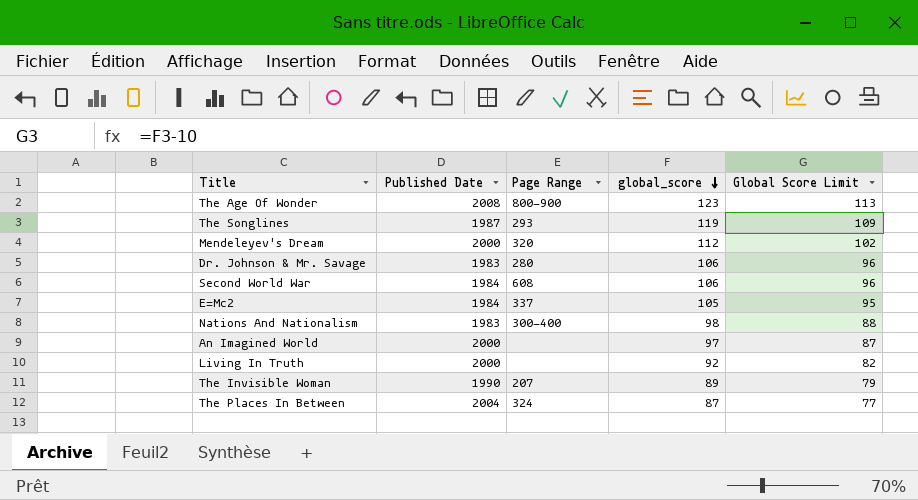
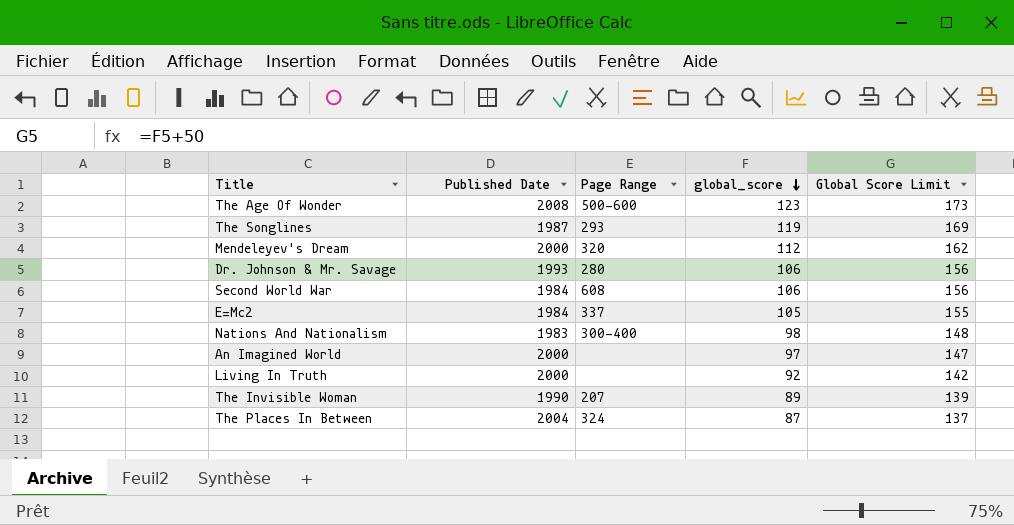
column Global Score Limit | formula: [global_score] - 10 -> [global_score] + 50
The Age Of Wonder | Page Range: 800-900 -> 500-600
Dr. Johnson & Mr. Savage | Published Date: 1983 -> 1993

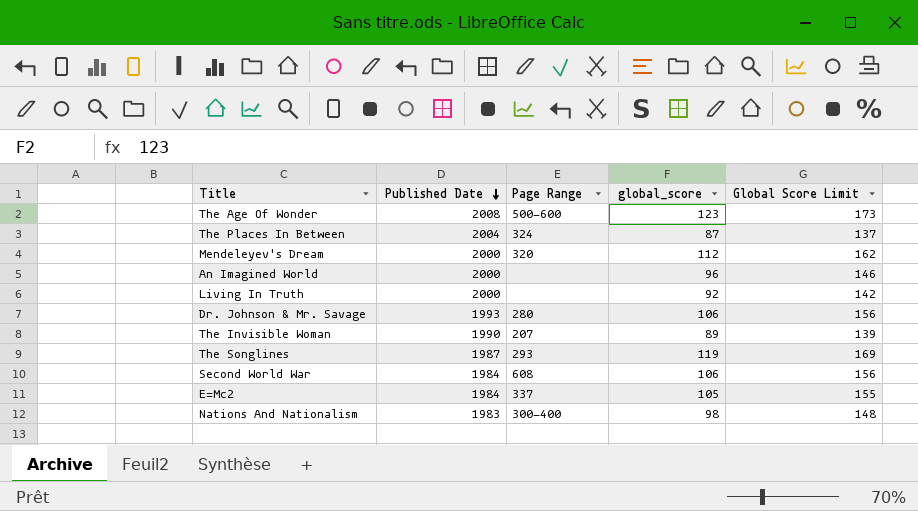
row order: global_score descending -> Published Date descending
An Imagined World | global_score: 97 -> 96
An Imagined World | Global Score Limit: 147 -> 146

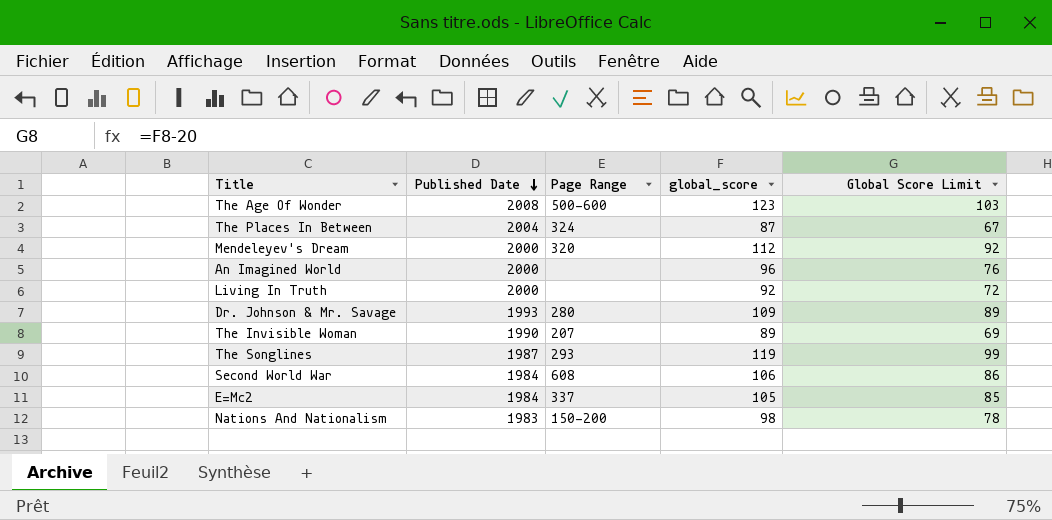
column Global Score Limit | formula: [global_score] + 50 -> [global_score] - 20
Dr. Johnson & Mr. Savage | global_score: 106 -> 109
Nations And Nationalism | Page Range: 300-400 -> 150-200

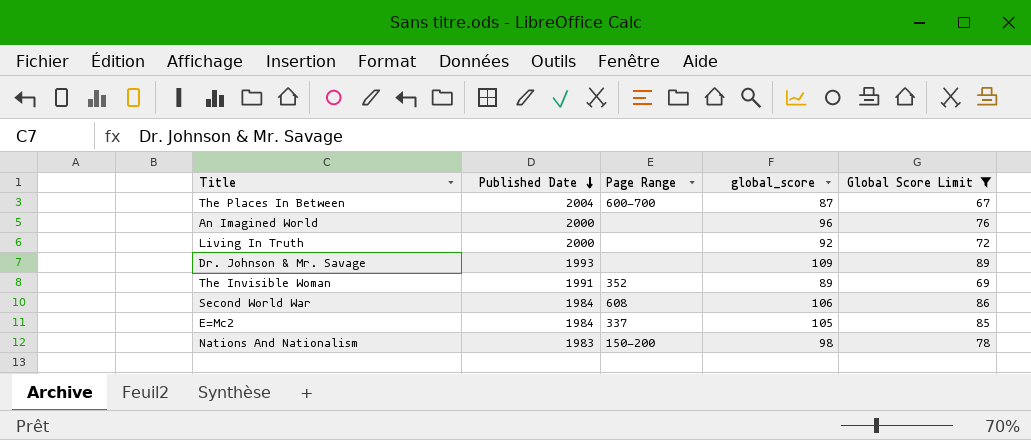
filter: none -> Global Score Limit <= 89
The Places In Between | Page Range: 324 -> 600-700
Dr. Johnson & Mr. Savage | Page Range: 280 -> none
The Invisible Woman | Published Date: 1990 -> 1991
The Invisible Woman | Page Range: 207 -> 352

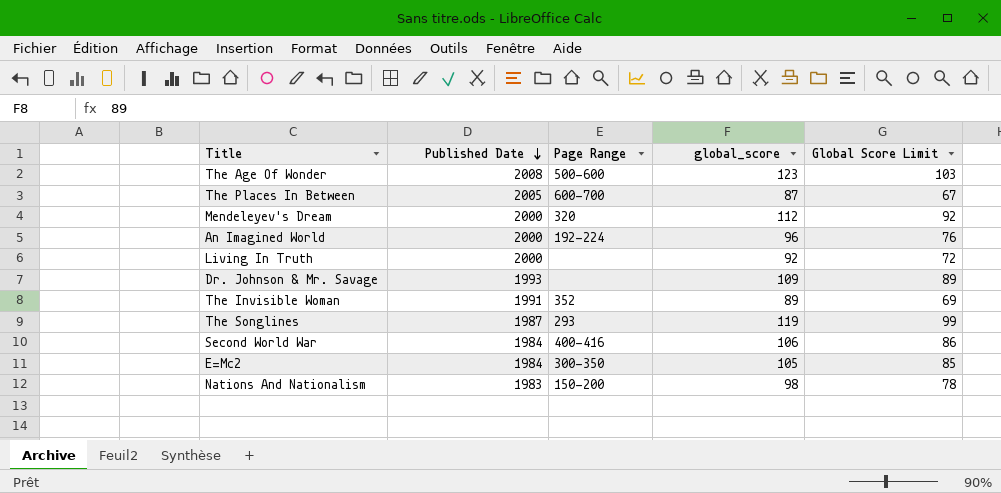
filter: Global Score Limit <= 89 -> none
The Places In Between | Published Date: 2004 -> 2005
An Imagined World | Page Range: none -> 192-224
Second World War | Page Range: 608 -> 400-416
E=Mc2 | Page Range: 337 -> 300-350

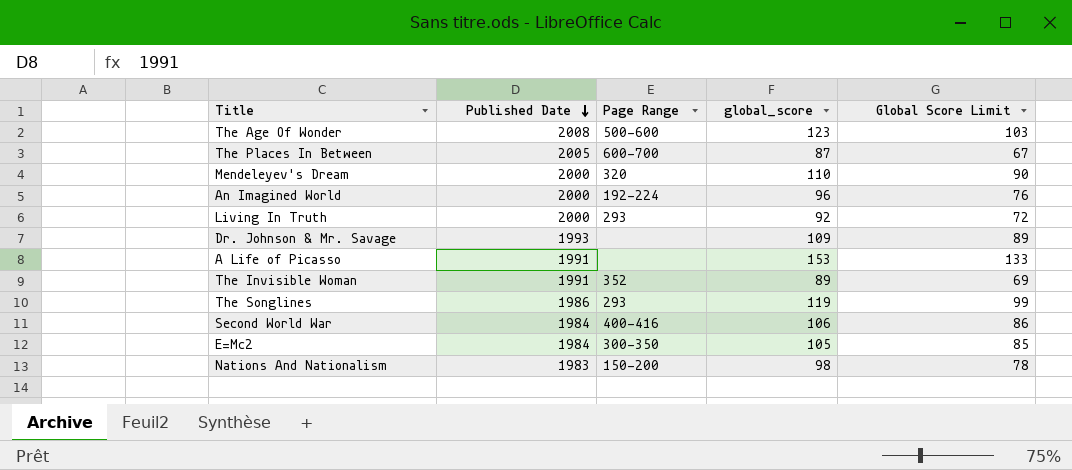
Mendeleyev's Dream | global_score: 112 -> 110
Mendeleyev's Dream | Global Score Limit: 92 -> 90
Living In Truth | Page Range: none -> 293
row A Life of Picasso: none -> 1991 | none | 153 | 133
The Songlines | Published Date: 1987 -> 1986

